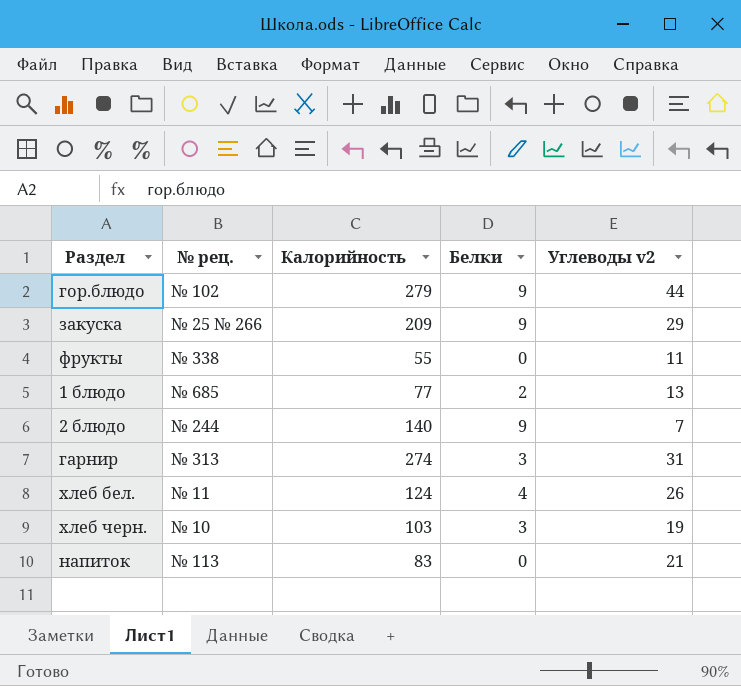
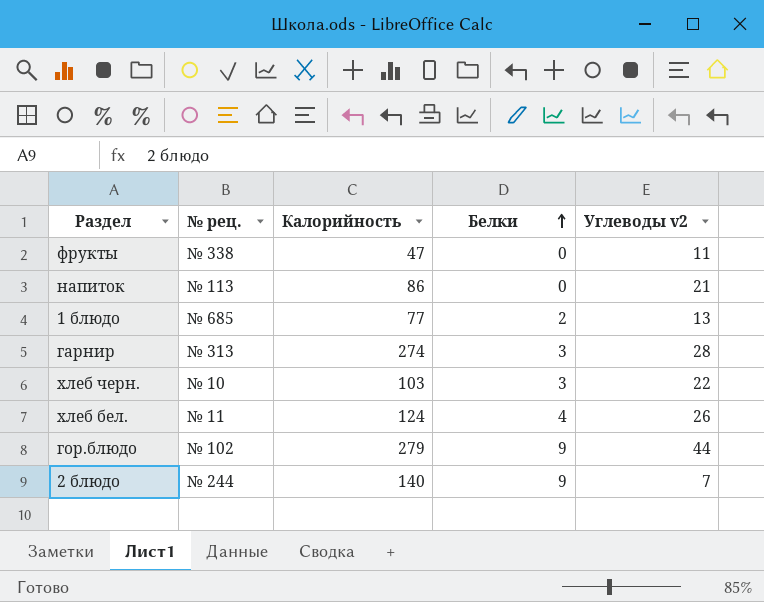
row order: none -> Белки ascending
row закуска: № 25 № 266 | 209 | 9 | 29 -> none
фрукты | Калорийность: 55 -> 47
напиток | Калорийность: 83 -> 86
гарнир | Углеводы v2: 31 -> 28
хлеб черн. | Углеводы v2: 19 -> 22

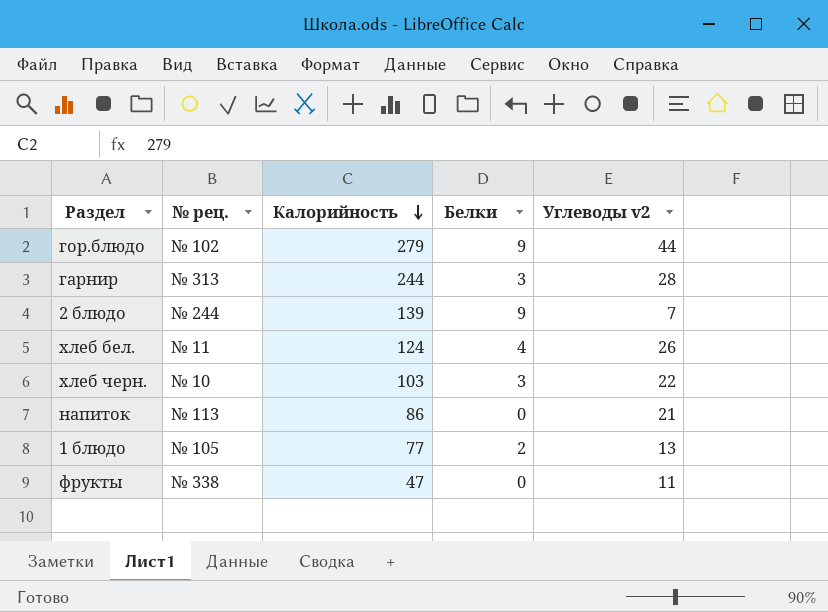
row order: Белки ascending -> Калорийность descending
гарнир | Калорийность: 274 -> 244
2 блюдо | Калорийность: 140 -> 139
1 блюдо | № рец.: № 685 -> № 105

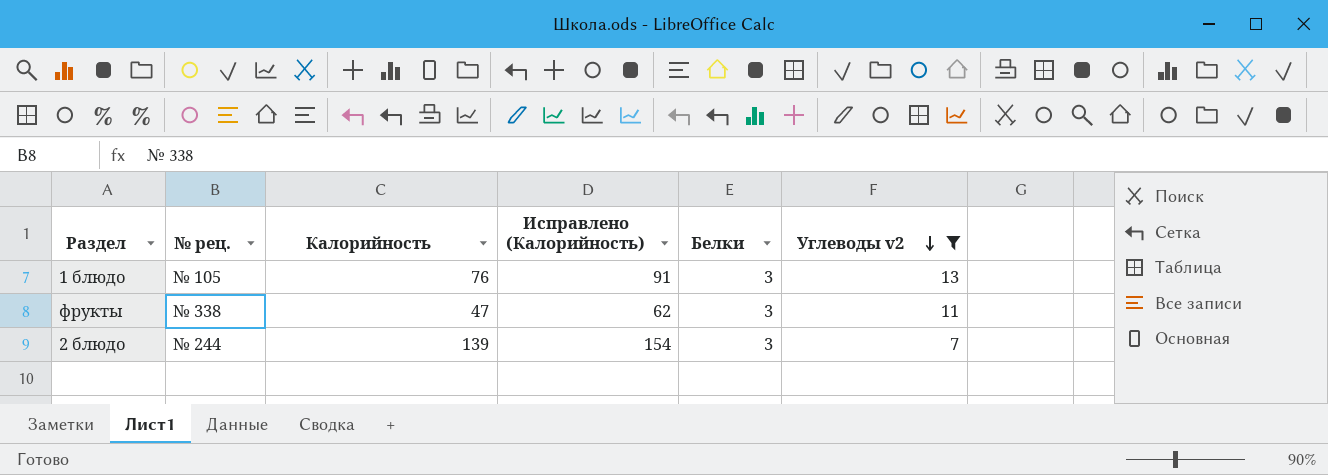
filter: none -> Углеводы v2 <= 13
row order: Калорийность descending -> Углеводы v2 descending
column Исправлено (Калорийность) | formula: none -> [Калорийность] + 15
1 блюдо | Калорийность: 77 -> 76
1 блюдо | Белки: 2 -> 3
фрукты | Белки: 0 -> 3
2 блюдо | Белки: 9 -> 3

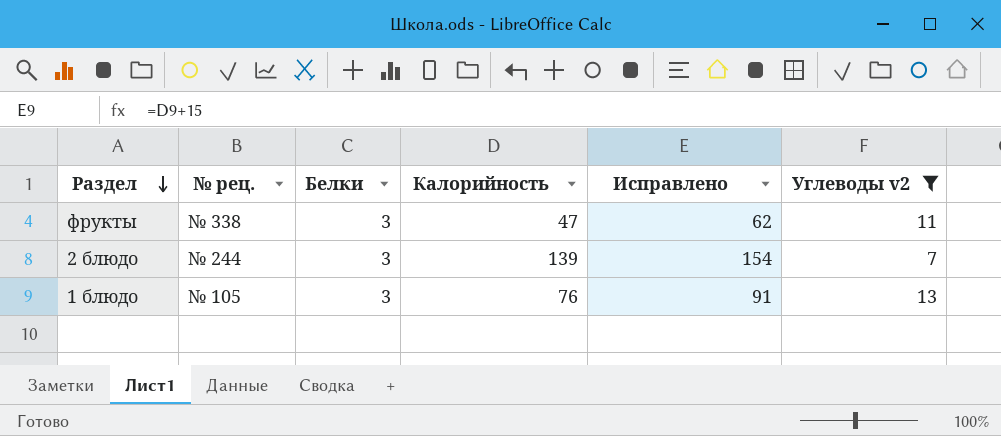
row order: Углеводы v2 descending -> Раздел descending
column Белки | position: 5 -> 3
column name: Исправлено (Калорийность) -> Исправлено

